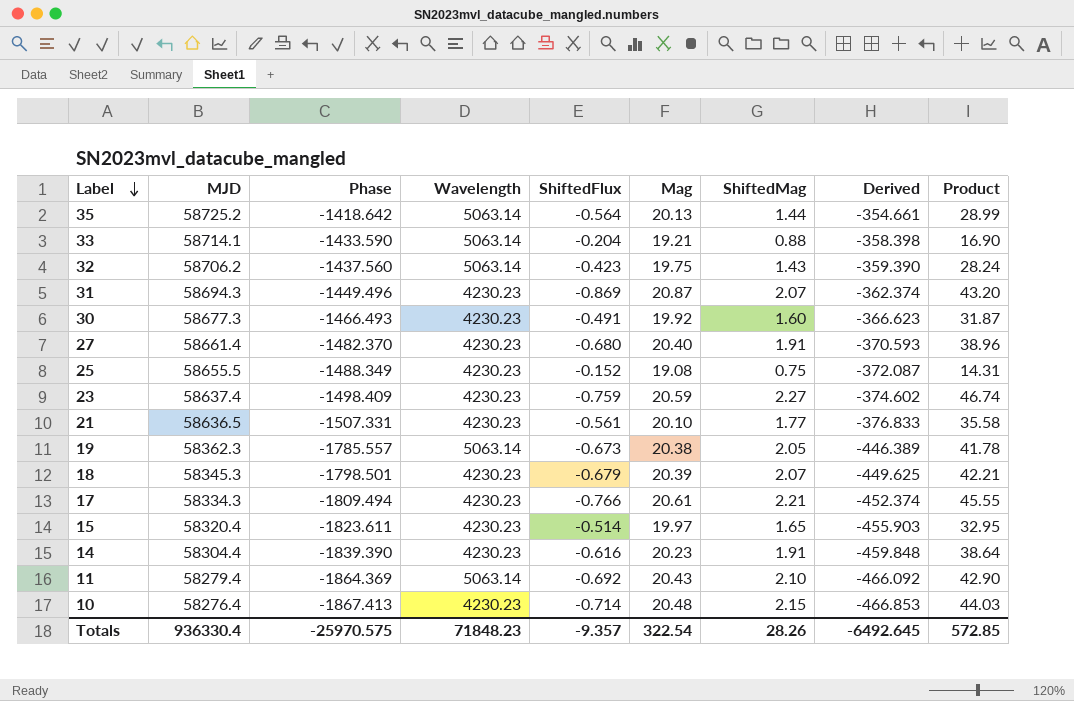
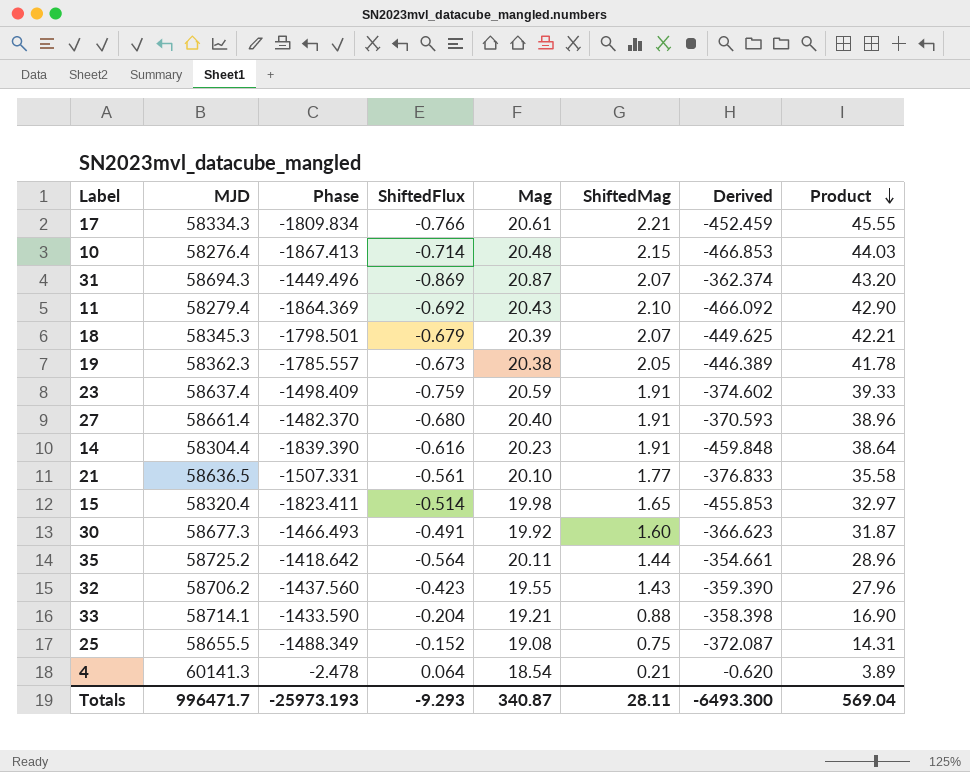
row order: Label descending -> Product descending
column Wavelength | position: 4 -> none
17 | Phase: -1809.494 -> -1809.834
17 | Derived: -452.374 -> -452.459
23 | ShiftedMag: 2.27 -> 1.91
23 | Product: 46.74 -> 39.33
15 | Phase: -1823.611 -> -1823.411
15 | Mag: 19.97 -> 19.98
15 | Derived: -455.903 -> -455.853
15 | Product: 32.95 -> 32.97
35 | Mag: 20.13 -> 20.11
35 | Product: 28.99 -> 28.96
32 | Mag: 19.75 -> 19.55
32 | Product: 28.24 -> 27.96
row 4: none -> 60141.3 | -2.478 | 0.064 | 18.54 | 0.21 | -0.620 | 3.89
Totals | MJD: 936330.4 -> 996471.7
Totals | Phase: -25970.575 -> -25973.193
Totals | ShiftedFlux: -9.357 -> -9.293
Totals | Mag: 322.54 -> 340.87
Totals | ShiftedMag: 28.26 -> 28.11
Totals | Derived: -6492.645 -> -6493.300
Totals | Product: 572.85 -> 569.04

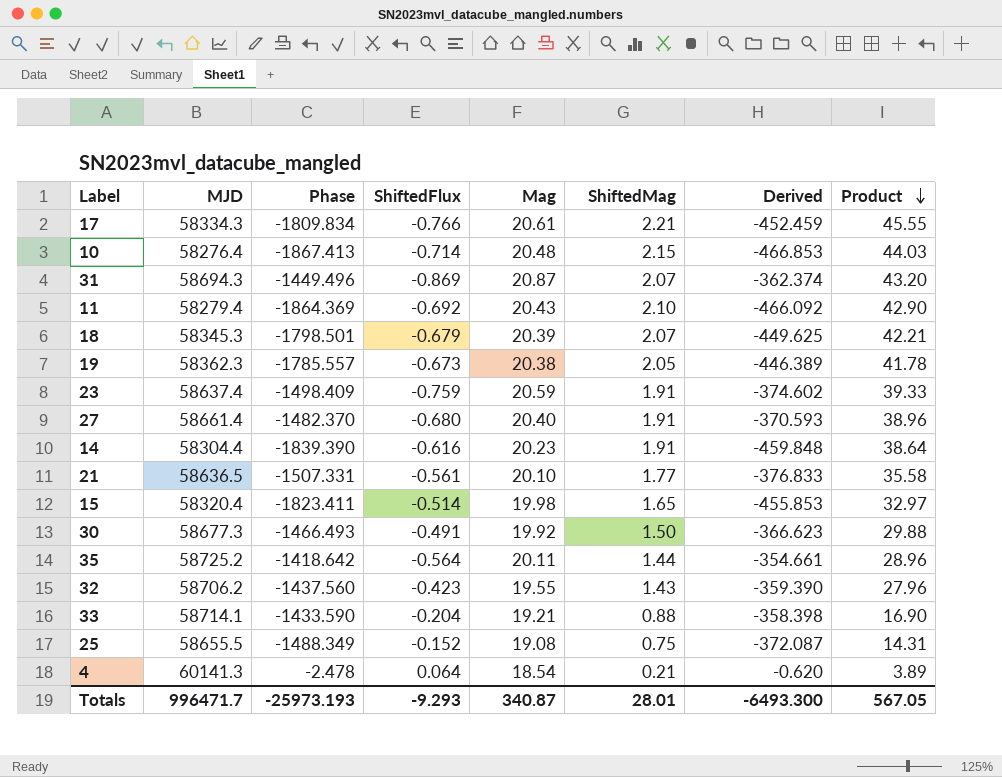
30 | ShiftedMag: 1.60 -> 1.50
30 | Product: 31.87 -> 29.88
Totals | ShiftedMag: 28.11 -> 28.01
Totals | Product: 569.04 -> 567.05

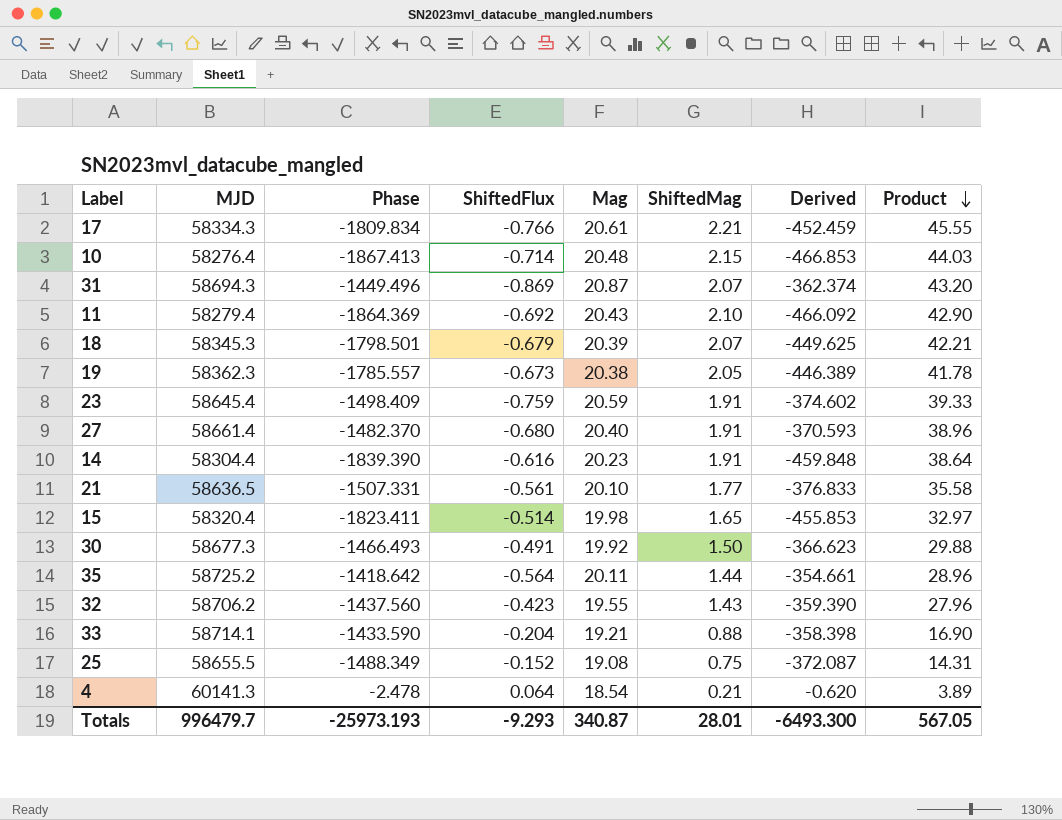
23 | MJD: 58637.4 -> 58645.4
Totals | MJD: 996471.7 -> 996479.7

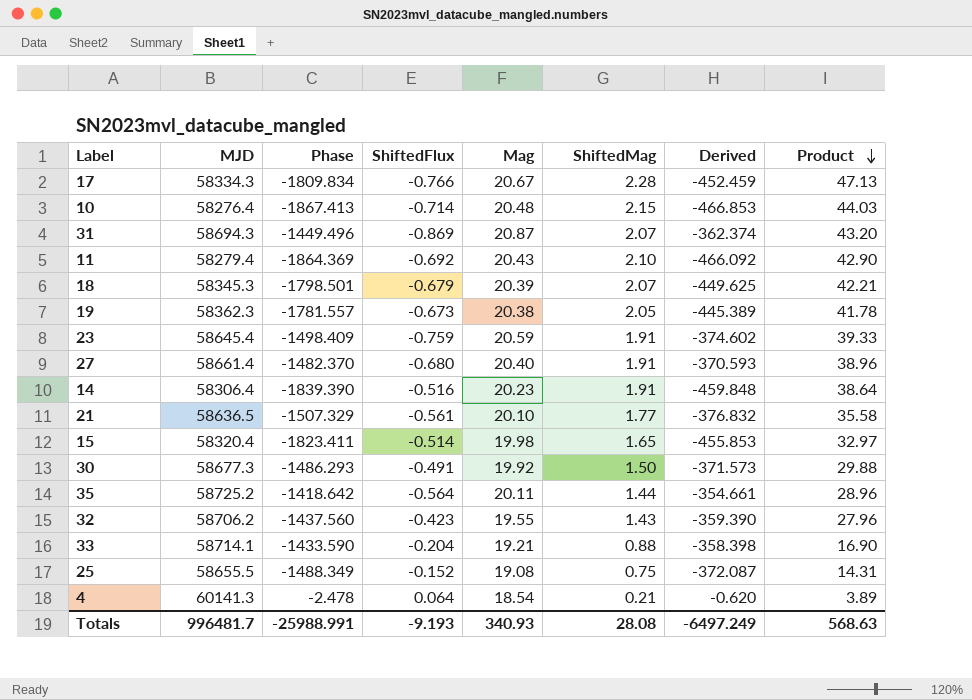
17 | Mag: 20.61 -> 20.67
17 | ShiftedMag: 2.21 -> 2.28
17 | Product: 45.55 -> 47.13
19 | Phase: -1785.557 -> -1781.557
19 | Derived: -446.389 -> -445.389
14 | MJD: 58304.4 -> 58306.4
14 | ShiftedFlux: -0.616 -> -0.516
21 | Phase: -1507.331 -> -1507.329
21 | Derived: -376.833 -> -376.832
30 | Phase: -1466.493 -> -1486.293
30 | Derived: -366.623 -> -371.573
Totals | MJD: 996479.7 -> 996481.7
Totals | Phase: -25973.193 -> -25988.991
Totals | ShiftedFlux: -9.293 -> -9.193
Totals | Mag: 340.87 -> 340.93
Totals | ShiftedMag: 28.01 -> 28.08
Totals | Derived: -6493.300 -> -6497.249
Totals | Product: 567.05 -> 568.63

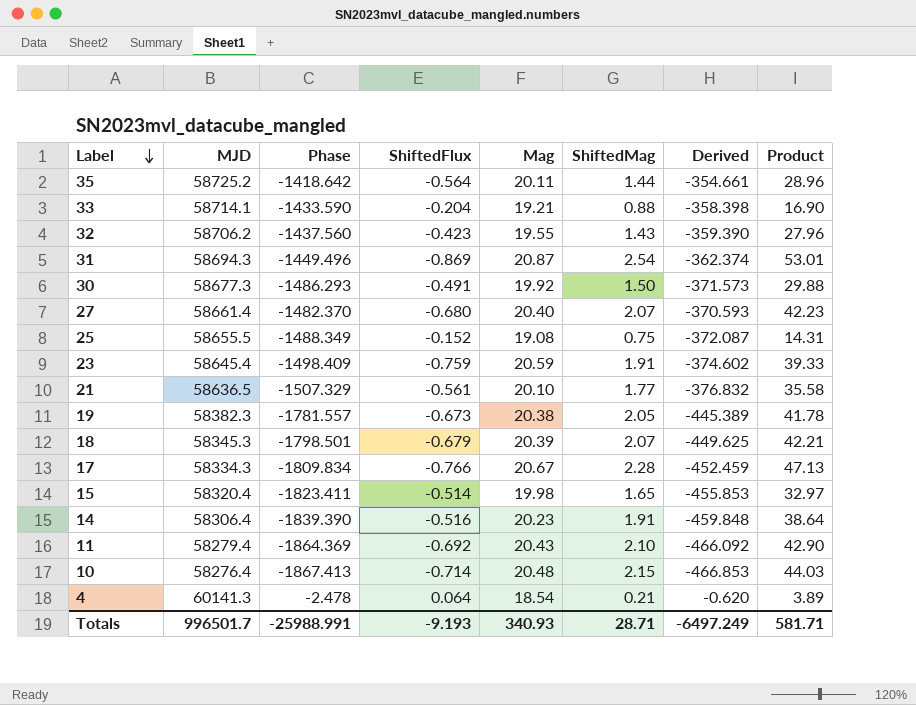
row order: Product descending -> Label descending
31 | ShiftedMag: 2.07 -> 2.54
31 | Product: 43.20 -> 53.01
27 | ShiftedMag: 1.91 -> 2.07
27 | Product: 38.96 -> 42.23
19 | MJD: 58362.3 -> 58382.3
Totals | MJD: 996481.7 -> 996501.7
Totals | ShiftedMag: 28.08 -> 28.71
Totals | Product: 568.63 -> 581.71

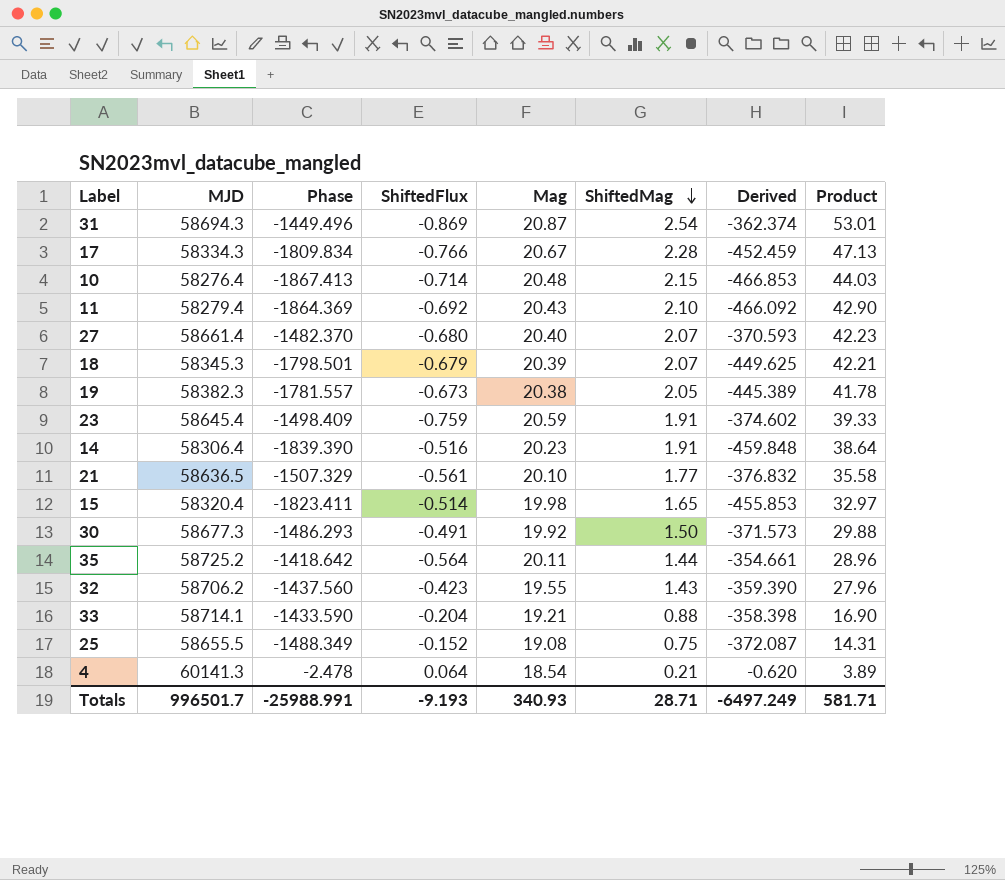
row order: Label descending -> ShiftedMag descending

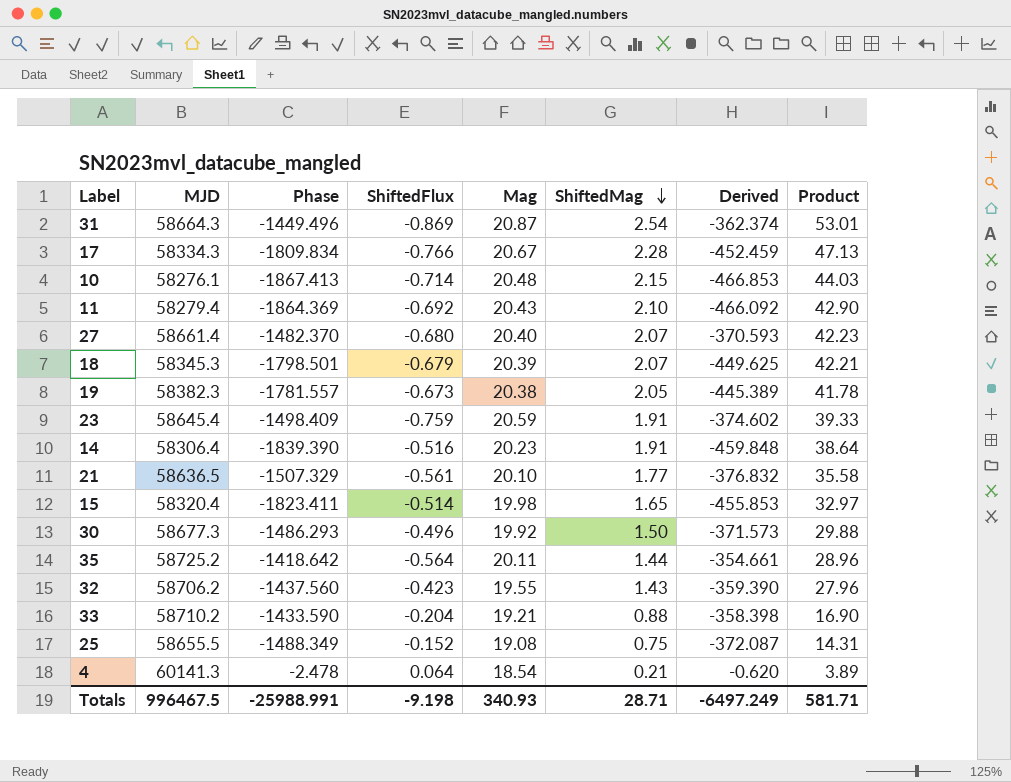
31 | MJD: 58694.3 -> 58664.3
10 | MJD: 58276.4 -> 58276.1
30 | ShiftedFlux: -0.491 -> -0.496
33 | MJD: 58714.1 -> 58710.2
Totals | MJD: 996501.7 -> 996467.5
Totals | ShiftedFlux: -9.193 -> -9.198

